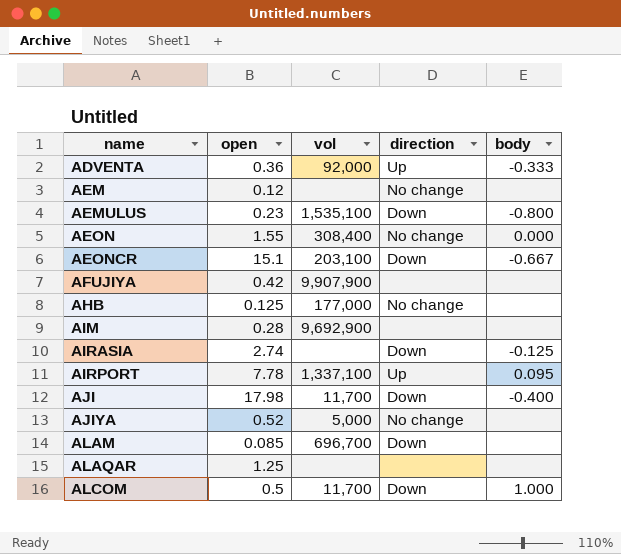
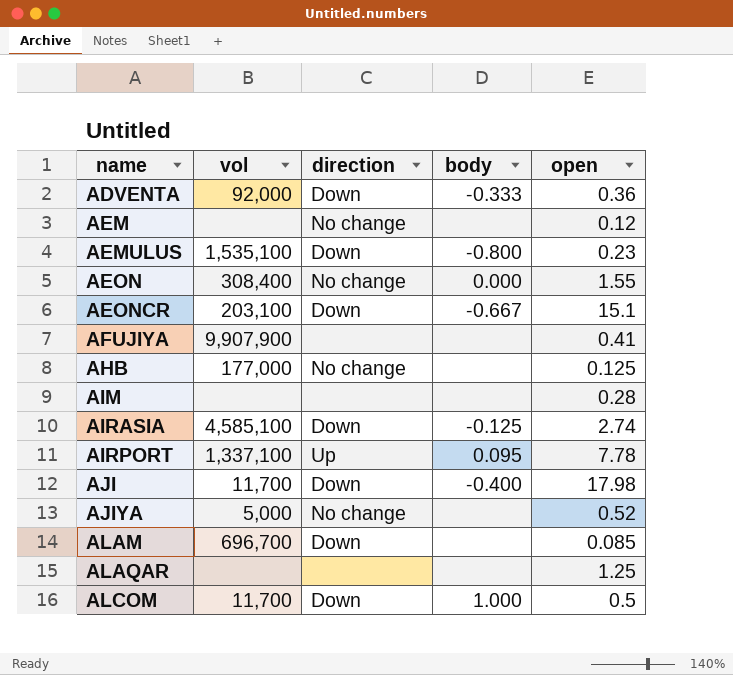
column open | position: 2 -> 5
ADVENTA | direction: Up -> Down
AFUJIYA | open: 0.42 -> 0.41
AIM | vol: 9,692,900 -> none
AIRASIA | vol: none -> 4,585,100

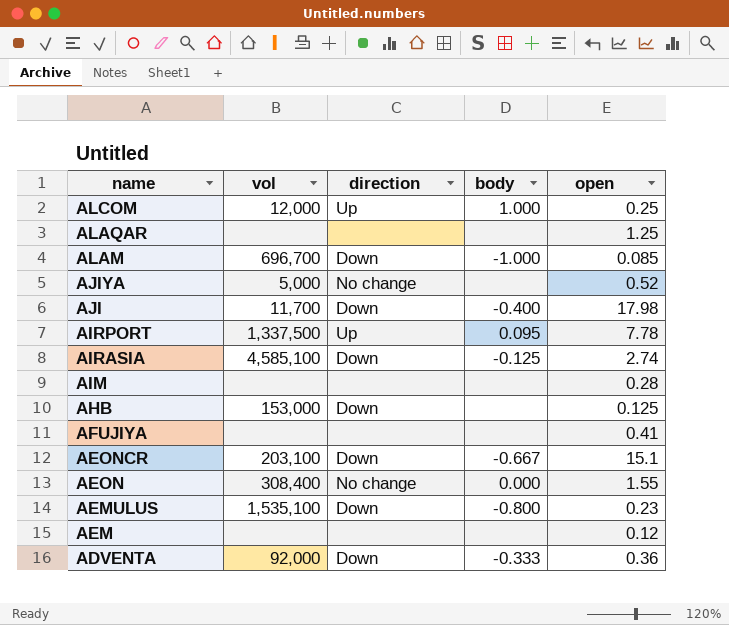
row order: name ascending -> name descending
ALCOM | vol: 11,700 -> 12,000
ALCOM | direction: Down -> Up
ALCOM | open: 0.5 -> 0.25
ALAM | body: none -> -1.000
AIRPORT | vol: 1,337,100 -> 1,337,500
AHB | vol: 177,000 -> 153,000
AHB | direction: No change -> Down
AFUJIYA | vol: 9,907,900 -> none
AEM | direction: No change -> none

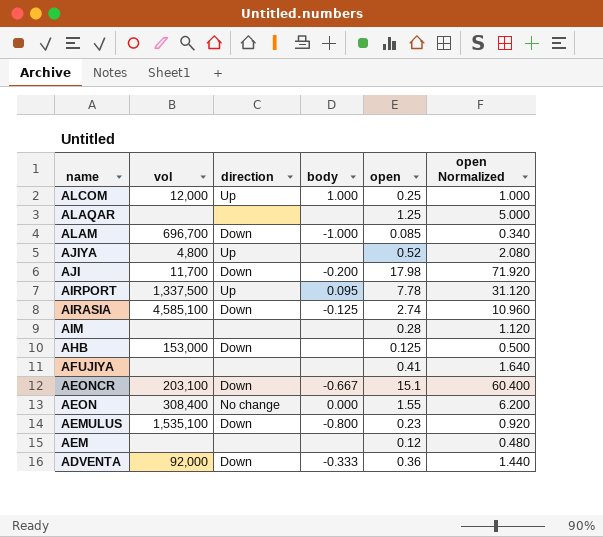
column open Normalized | formula: none -> [open] * 4
AJIYA | vol: 5,000 -> 4,800
AJIYA | direction: No change -> Up
AJI | body: -0.400 -> -0.200

